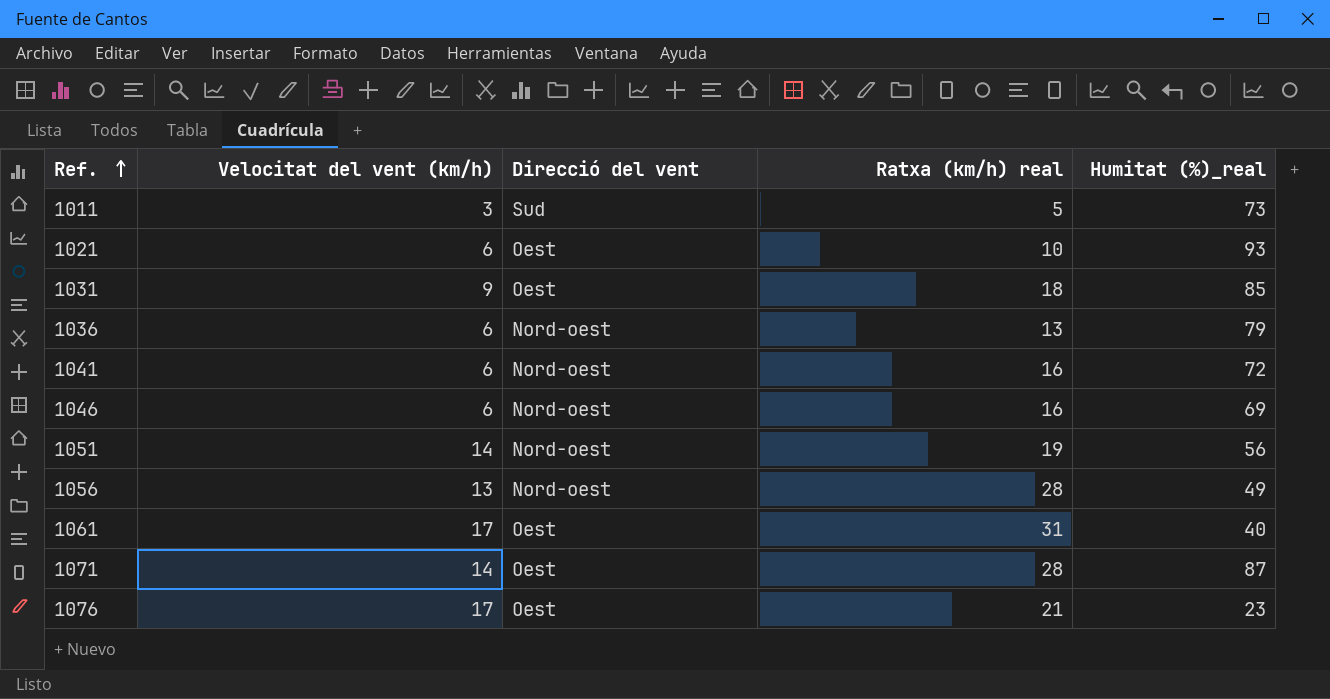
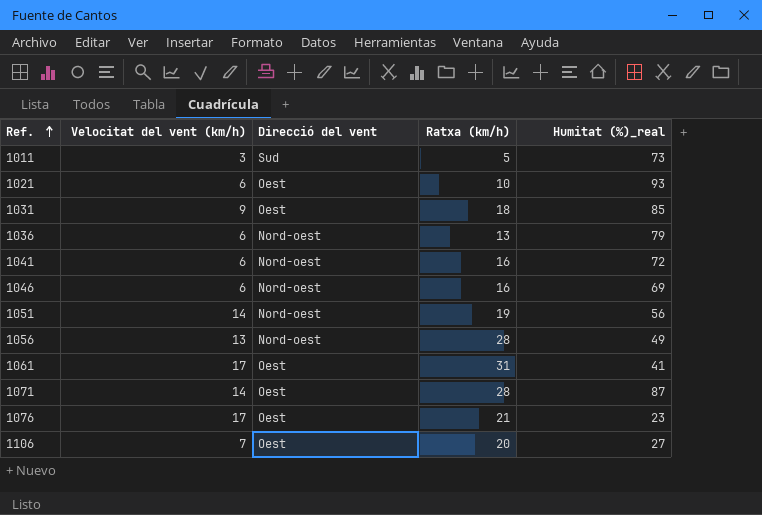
column name: Ratxa (km/h) real -> Ratxa (km/h)
1061 | Humitat (%)_real: 40 -> 41
row 1106: none -> 7 | Oest | 20 | 27

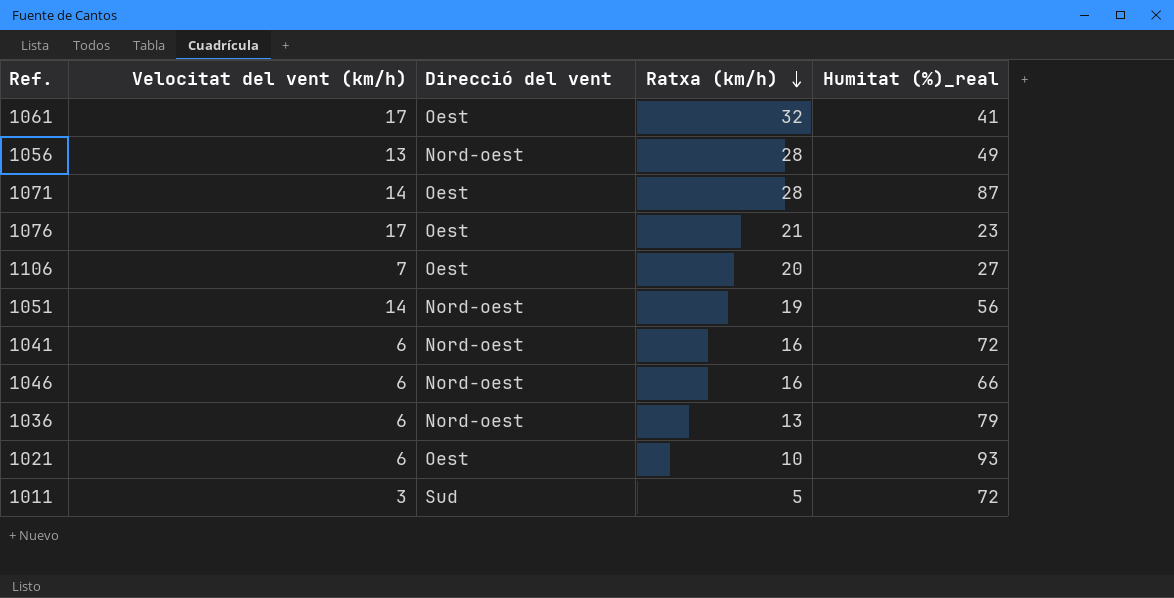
row order: Ref. ascending -> Ratxa (km/h) descending
row 1031: 9 | Oest | 18 | 85 -> none
1061 | Ratxa (km/h): 31 -> 32
1046 | Humitat (%)_real: 69 -> 66
1011 | Humitat (%)_real: 73 -> 72

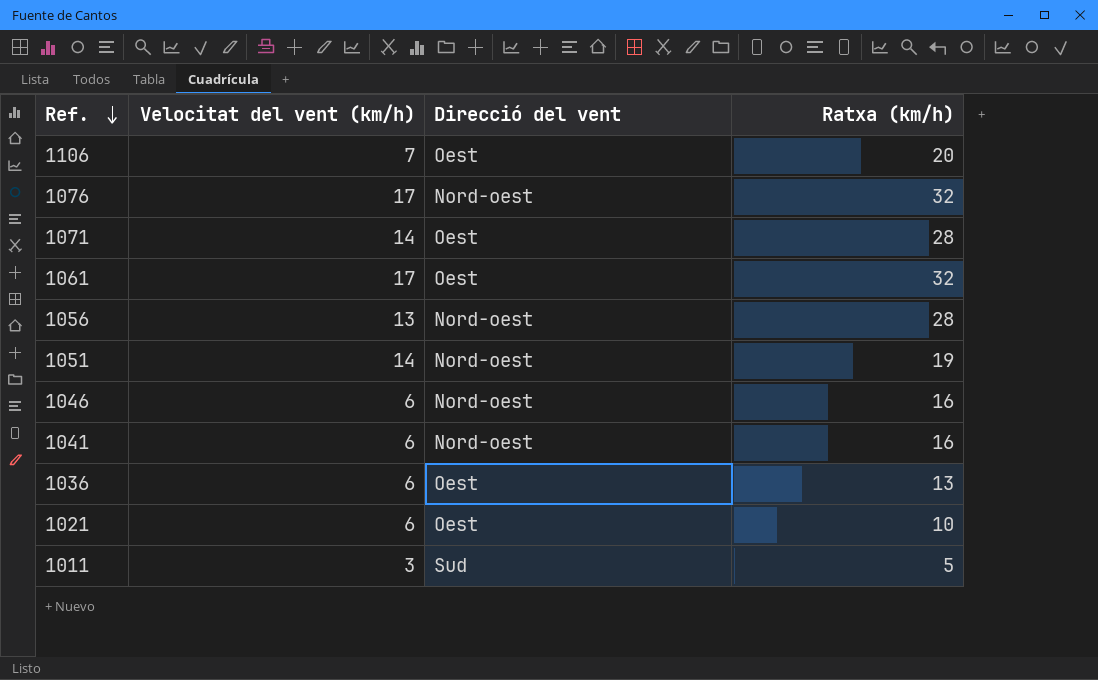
row order: Ratxa (km/h) descending -> Ref. descending
column Humitat (%)_real | position: 5 -> none
1076 | Direcció del vent: Oest -> Nord-oest
1076 | Ratxa (km/h): 21 -> 32
1036 | Direcció del vent: Nord-oest -> Oest

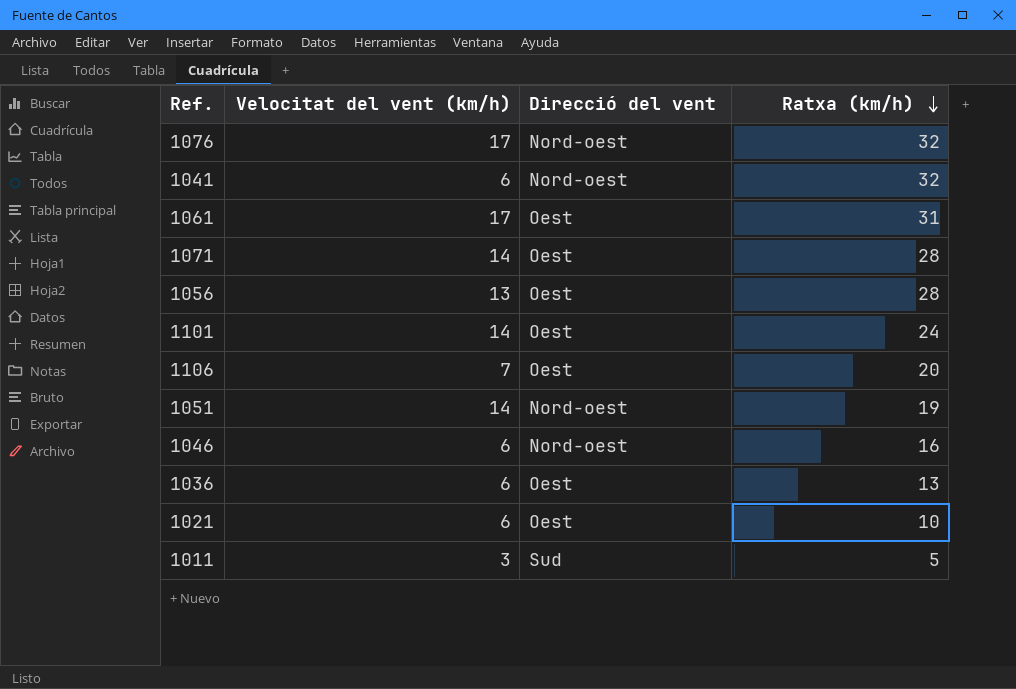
row order: Ref. descending -> Ratxa (km/h) descending
1041 | Ratxa (km/h): 16 -> 32
1061 | Ratxa (km/h): 32 -> 31
1056 | Direcció del vent: Nord-oest -> Oest
row 1101: none -> 14 | Oest | 24

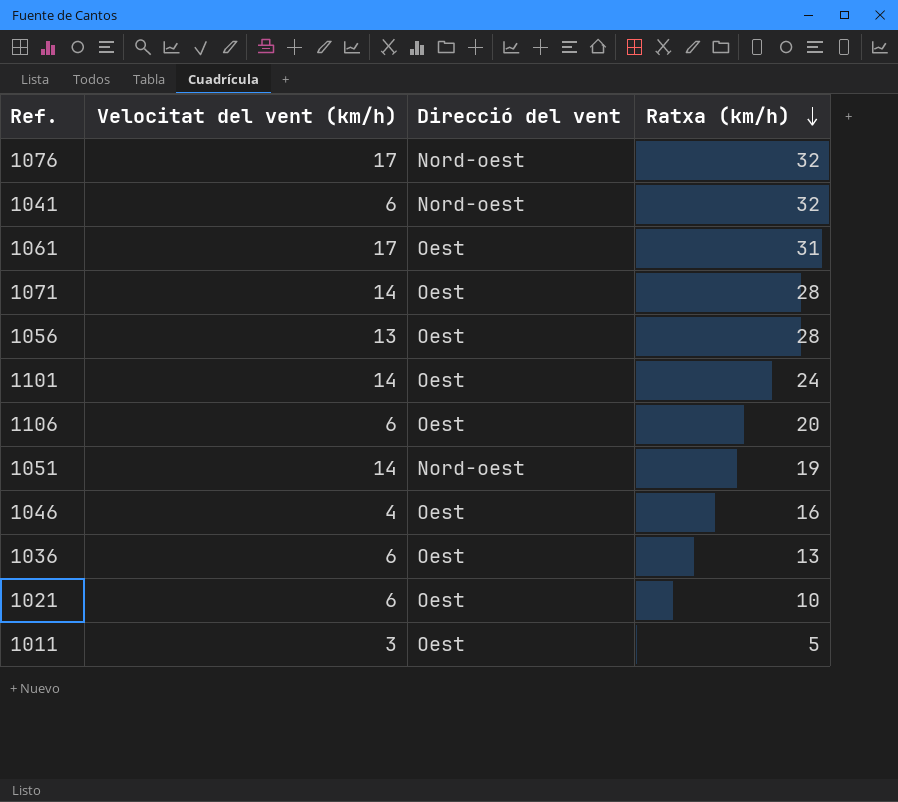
1106 | Velocitat del vent (km/h): 7 -> 6
1046 | Velocitat del vent (km/h): 6 -> 4
1046 | Direcció del vent: Nord-oest -> Oest
1011 | Direcció del vent: Sud -> Oest

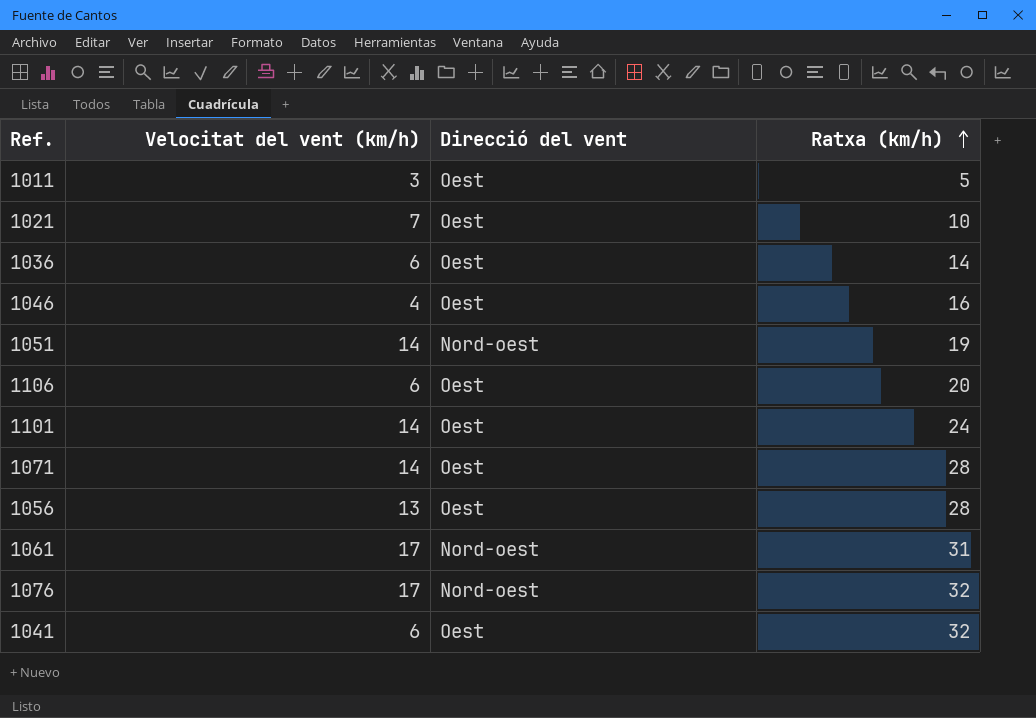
row order: Ratxa (km/h) descending -> Ratxa (km/h) ascending
1021 | Velocitat del vent (km/h): 6 -> 7
1036 | Ratxa (km/h): 13 -> 14
1061 | Direcció del vent: Oest -> Nord-oest
1041 | Direcció del vent: Nord-oest -> Oest

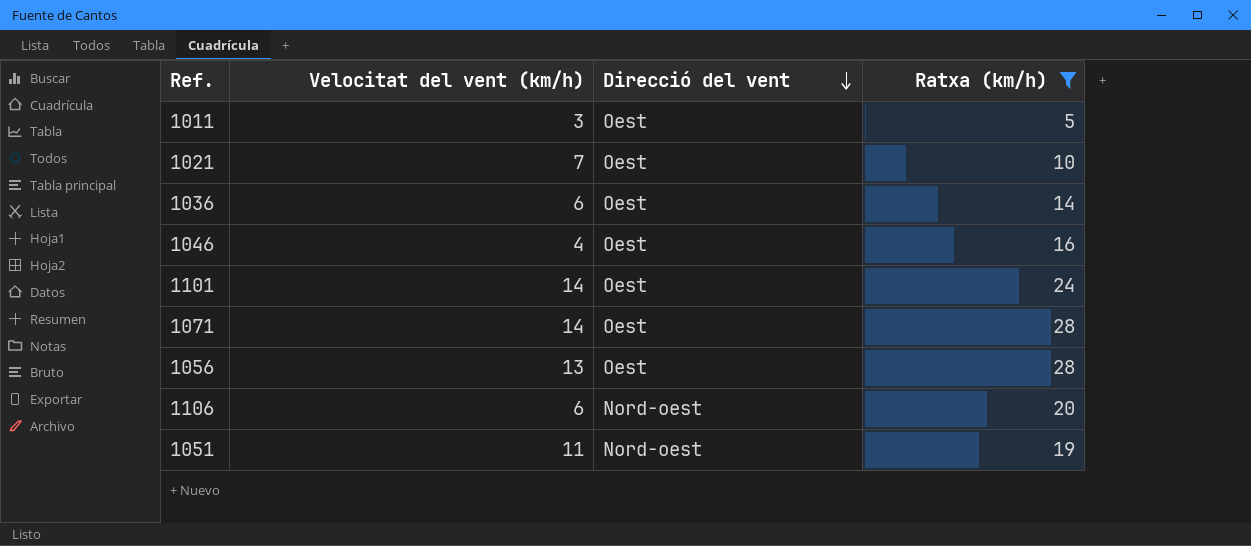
filter: none -> Ratxa (km/h) <= 28
row order: Ratxa (km/h) ascending -> Direcció del vent descending
1106 | Direcció del vent: Oest -> Nord-oest
1051 | Velocitat del vent (km/h): 14 -> 11

